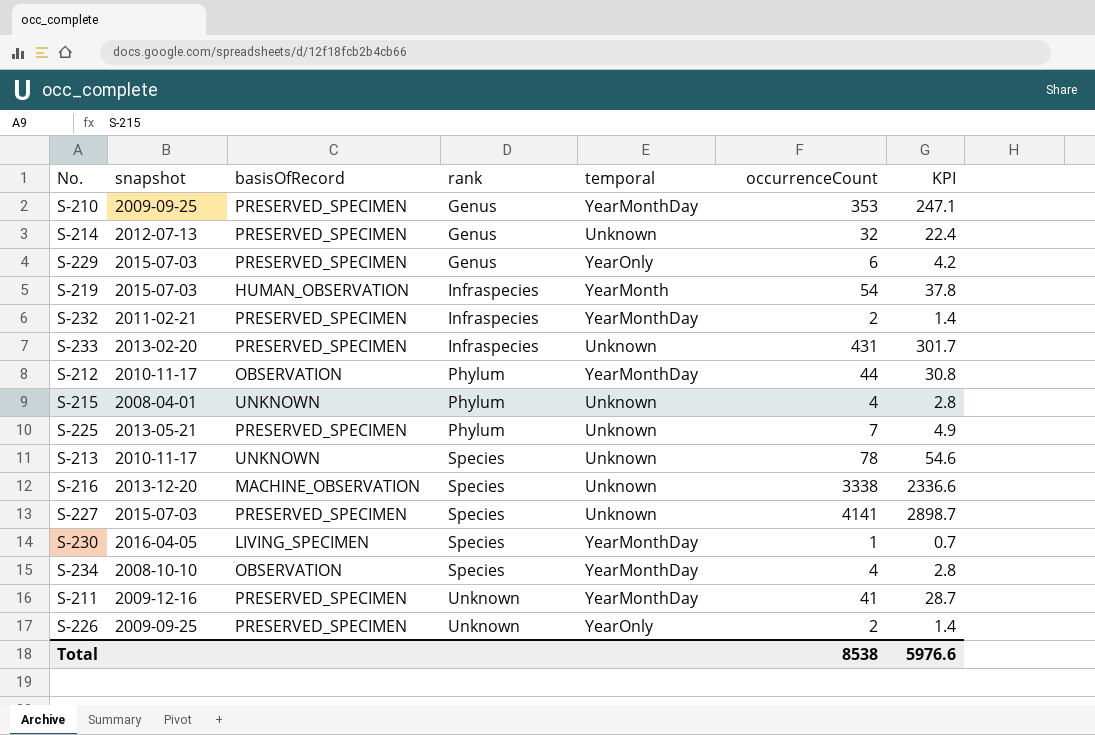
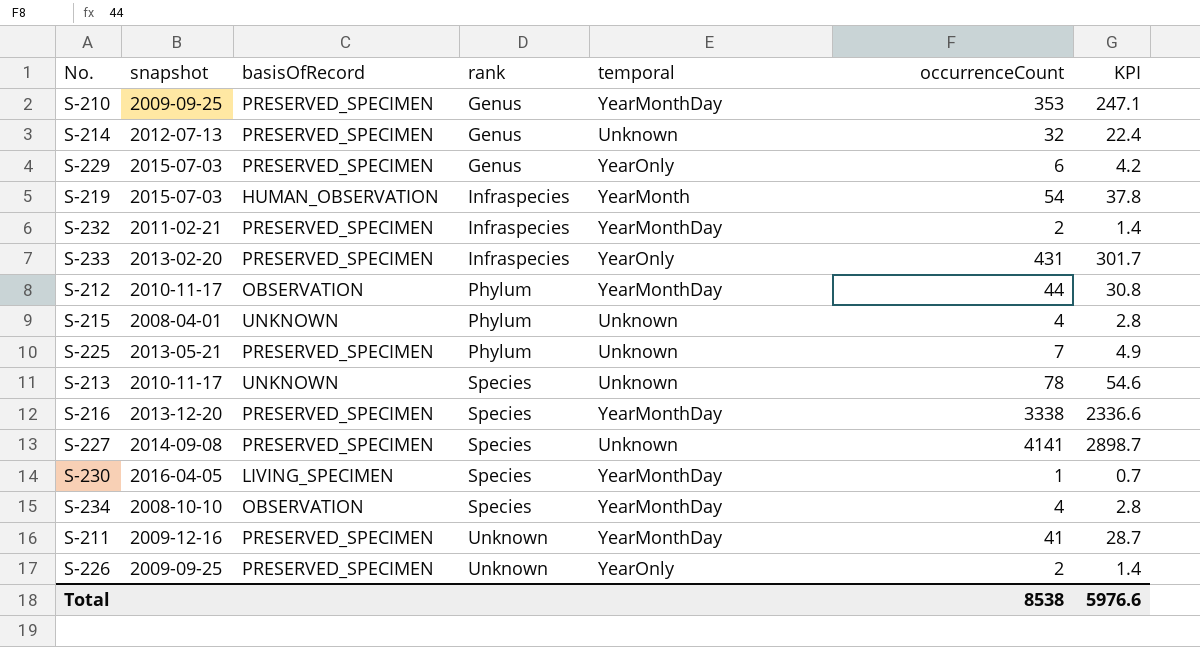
S-233 | temporal: Unknown -> YearOnly
S-216 | basisOfRecord: MACHINE_OBSERVATION -> PRESERVED_SPECIMEN
S-216 | temporal: Unknown -> YearMonthDay
S-227 | snapshot: 2015-07-03 -> 2014-09-08

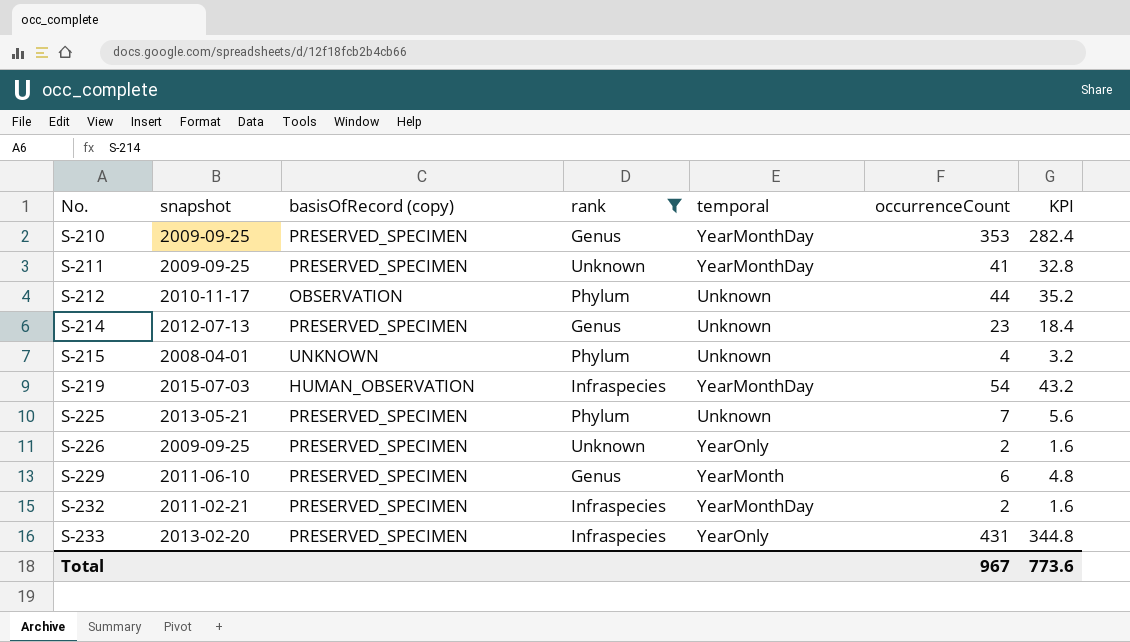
filter: none -> rank != Species
row order: rank ascending -> No. ascending
column name: basisOfRecord -> basisOfRecord (copy)
column KPI | formula: [occurrenceCount] * 0.7 -> [occurrenceCount] * 0.8
S-211 | snapshot: 2009-12-16 -> 2009-09-25
S-212 | temporal: YearMonthDay -> Unknown
S-214 | occurrenceCount: 32 -> 23
S-219 | temporal: YearMonth -> YearMonthDay
S-229 | snapshot: 2015-07-03 -> 2011-06-10
S-229 | temporal: YearOnly -> YearMonth
Total | occurrenceCount: 8538 -> 967
Total | KPI: 5976.6 -> 773.6

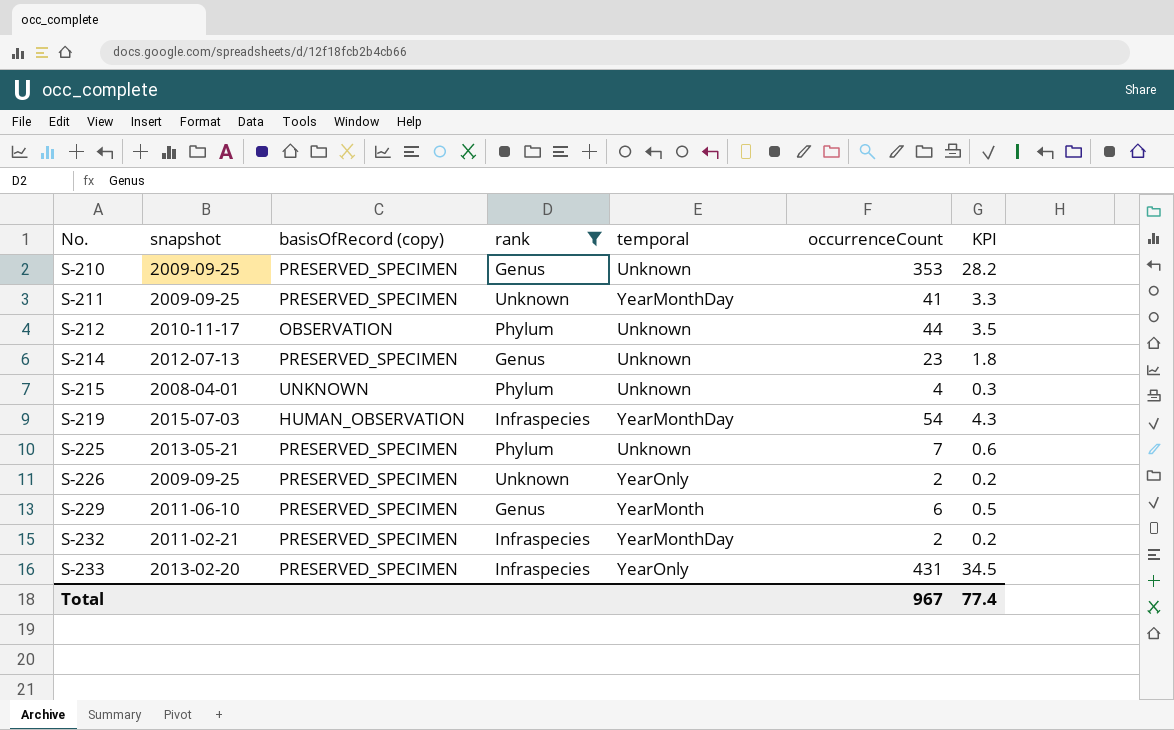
column KPI | formula: [occurrenceCount] * 0.8 -> [occurrenceCount] * 0.08
S-210 | temporal: YearMonthDay -> Unknown
Total | KPI: 773.6 -> 77.4

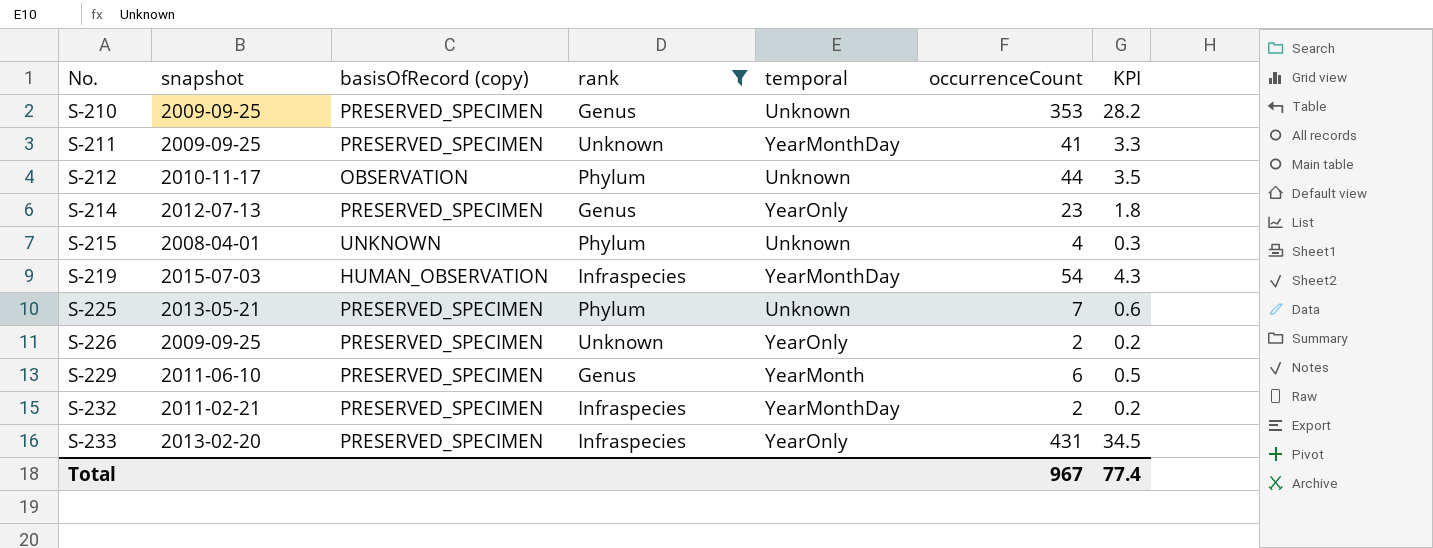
S-214 | temporal: Unknown -> YearOnly

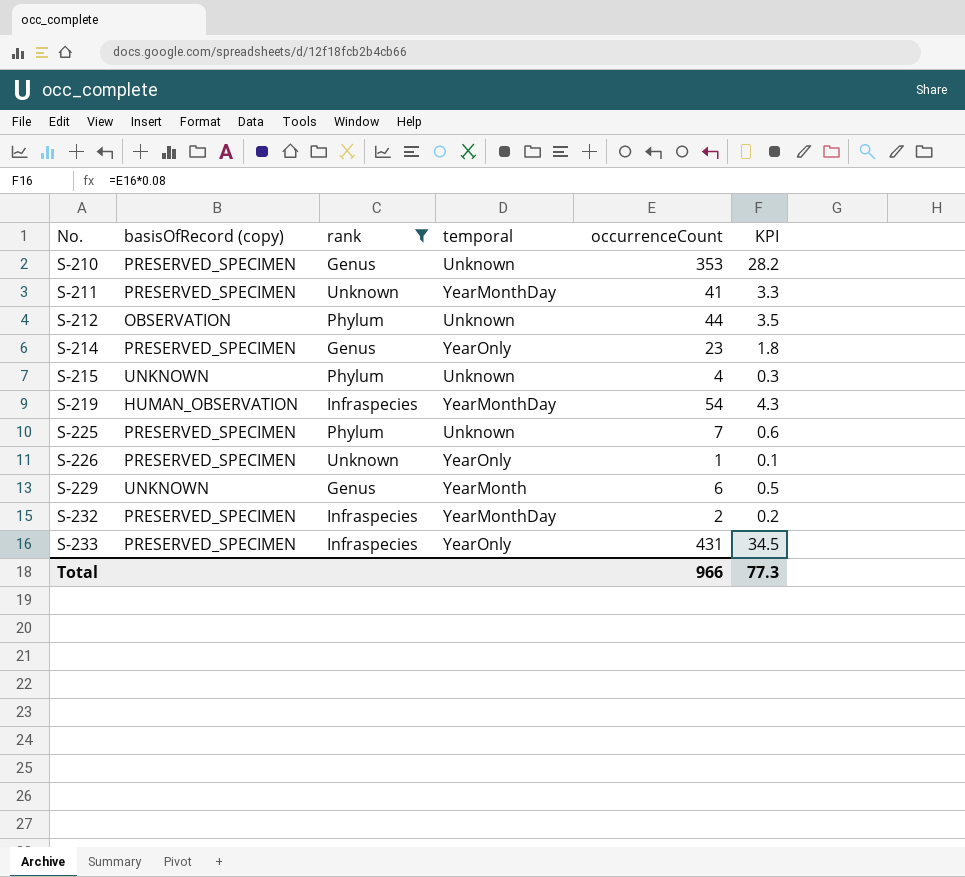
column snapshot | position: 2 -> none
S-226 | occurrenceCount: 2 -> 1
S-226 | KPI: 0.2 -> 0.1
S-229 | basisOfRecord (copy): PRESERVED_SPECIMEN -> UNKNOWN
Total | occurrenceCount: 967 -> 966
Total | KPI: 77.4 -> 77.3

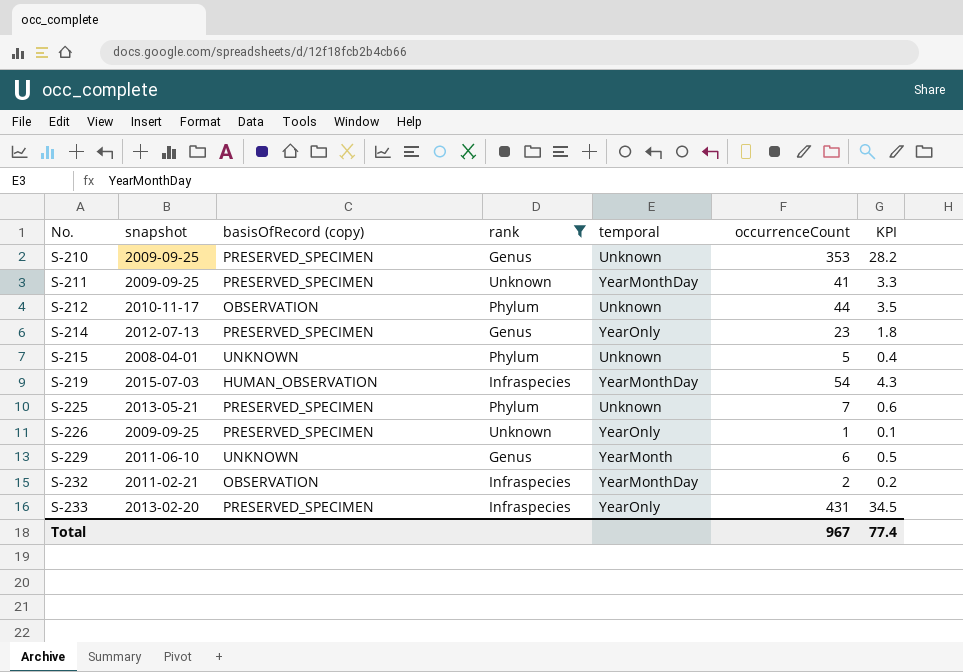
column snapshot | position: none -> 2
S-215 | occurrenceCount: 4 -> 5
S-215 | KPI: 0.3 -> 0.4
S-232 | basisOfRecord (copy): PRESERVED_SPECIMEN -> OBSERVATION
Total | occurrenceCount: 966 -> 967
Total | KPI: 77.3 -> 77.4

